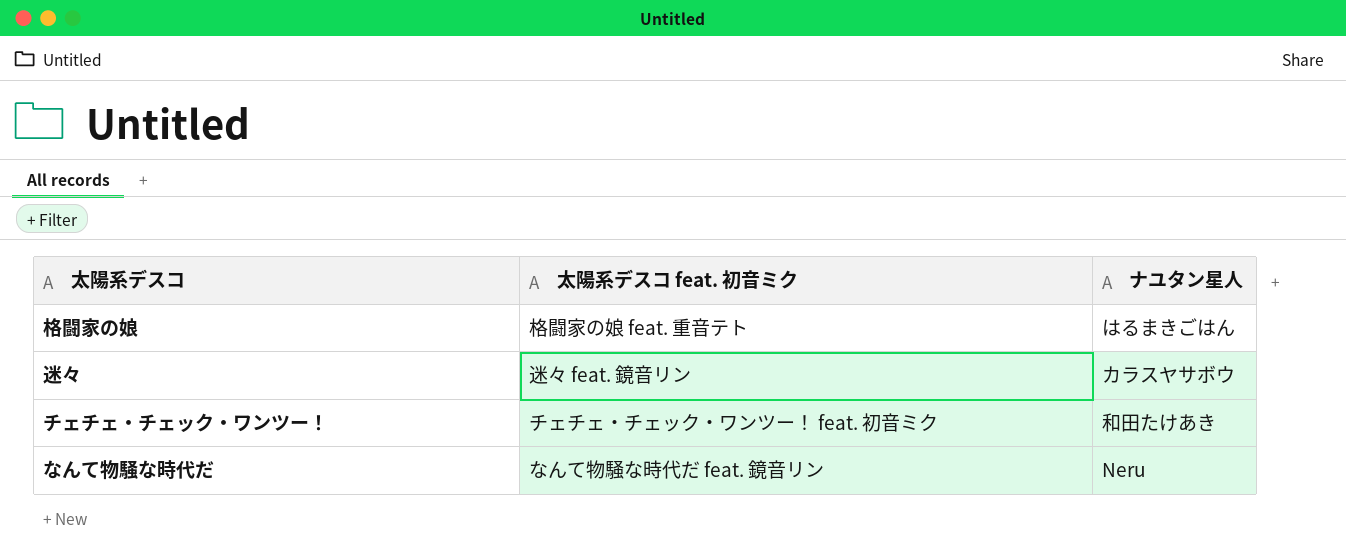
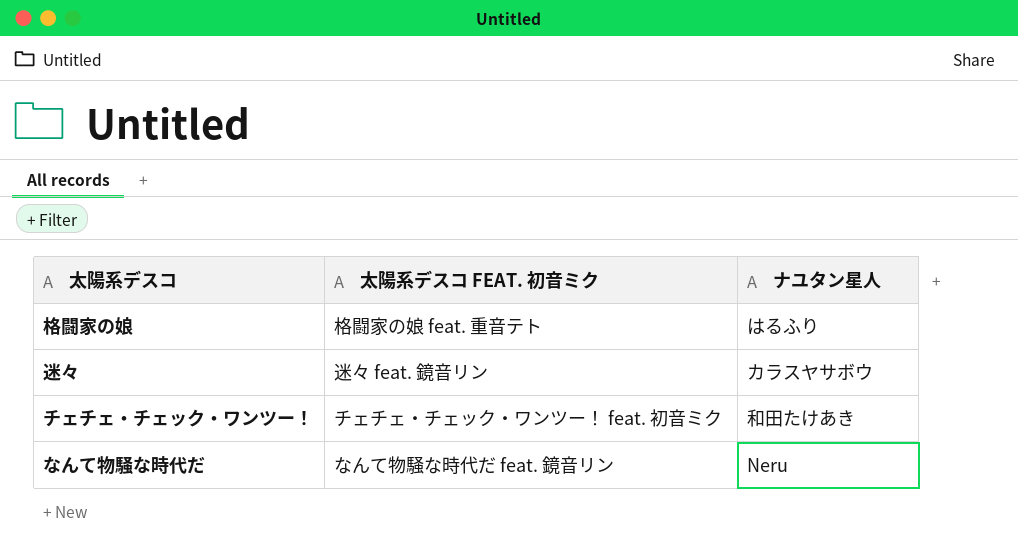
column name: 太陽系デスコ feat. 初音ミク -> 太陽系デスコ FEAT. 初音ミク
格闘家の娘 | ナユタン星人: はるまきごはん -> はるふり

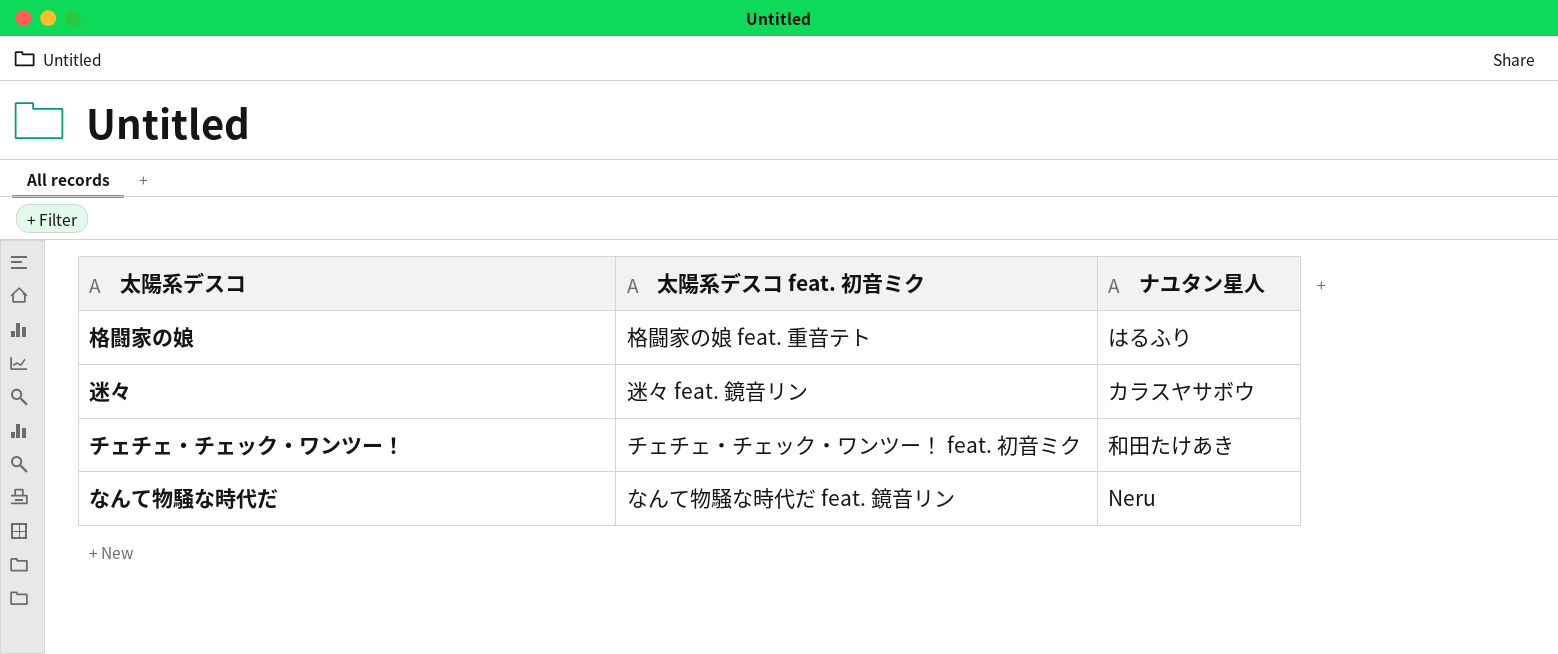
column name: 太陽系デスコ FEAT. 初音ミク -> 太陽系デスコ feat. 初音ミク

